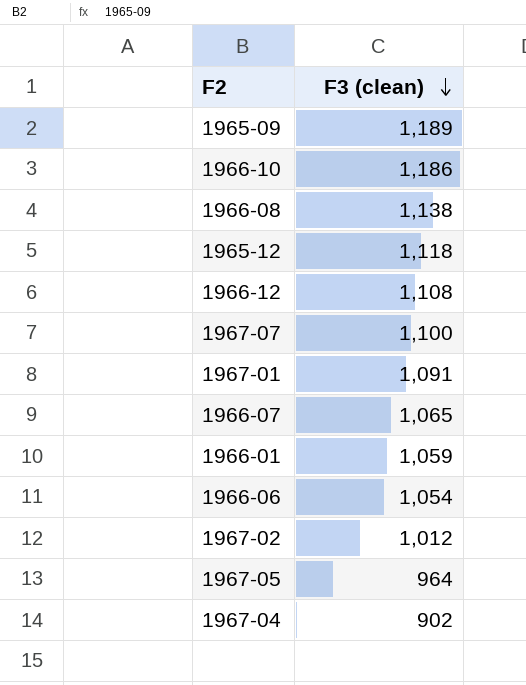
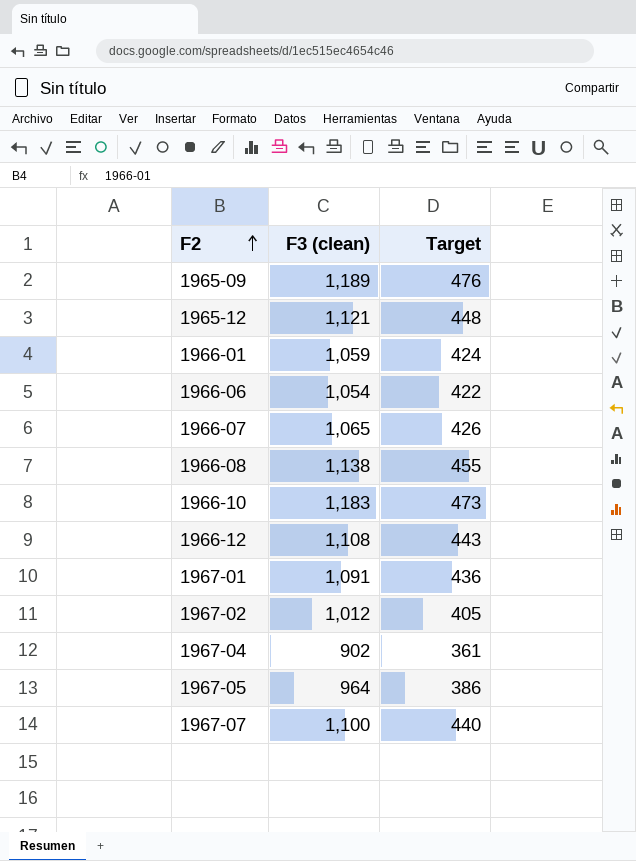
row order: F3 (clean) descending -> F2 ascending
column Target | formula: none -> [F3 (clean)] * 0.4
1965-12 | F3 (clean): 1,118 -> 1,121
1966-10 | F3 (clean): 1,186 -> 1,183

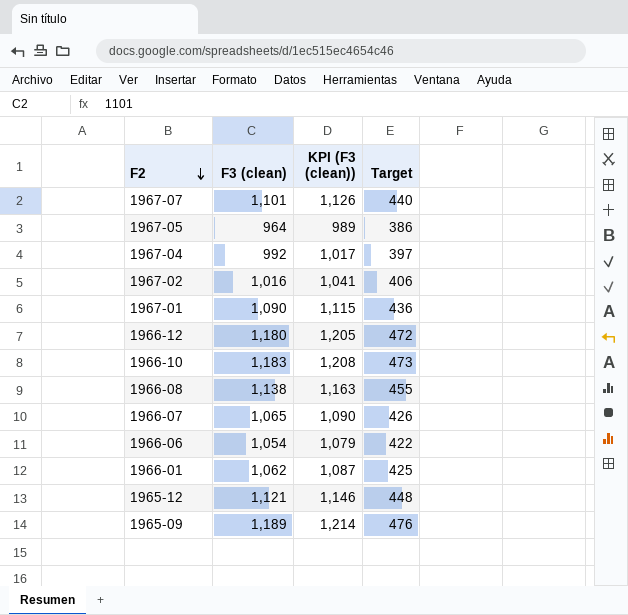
row order: F2 ascending -> F2 descending
column KPI (F3 (clean)) | formula: none -> [F3 (clean)] + 25
1967-07 | F3 (clean): 1,100 -> 1,101
1967-04 | F3 (clean): 902 -> 992
1967-04 | Target: 361 -> 397
1967-02 | F3 (clean): 1,012 -> 1,016
1967-02 | Target: 405 -> 406
1967-01 | F3 (clean): 1,091 -> 1,090
1966-12 | F3 (clean): 1,108 -> 1,180
1966-12 | Target: 443 -> 472
1966-01 | F3 (clean): 1,059 -> 1,062
1966-01 | Target: 424 -> 425

